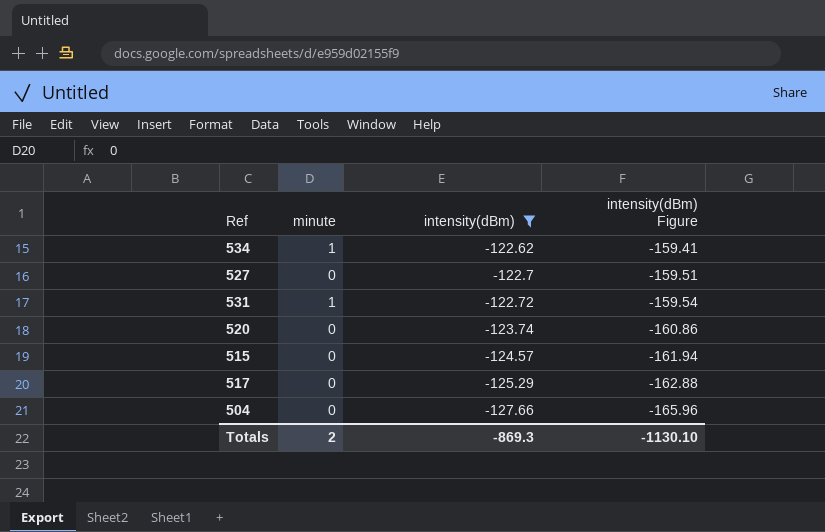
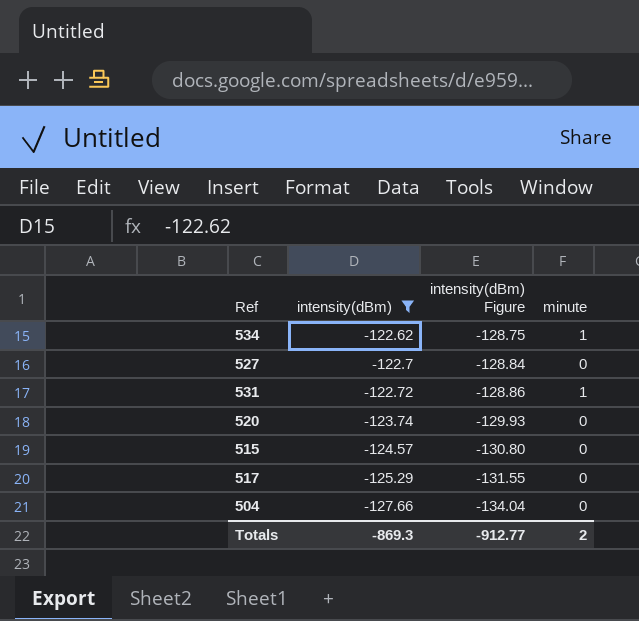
column intensity(dBm) Figure | formula: [intensity(dBm)] * 1.3 -> [intensity(dBm)] * 1.05
column minute | position: 2 -> 4
Totals | intensity(dBm) Figure: -1130.10 -> -912.77

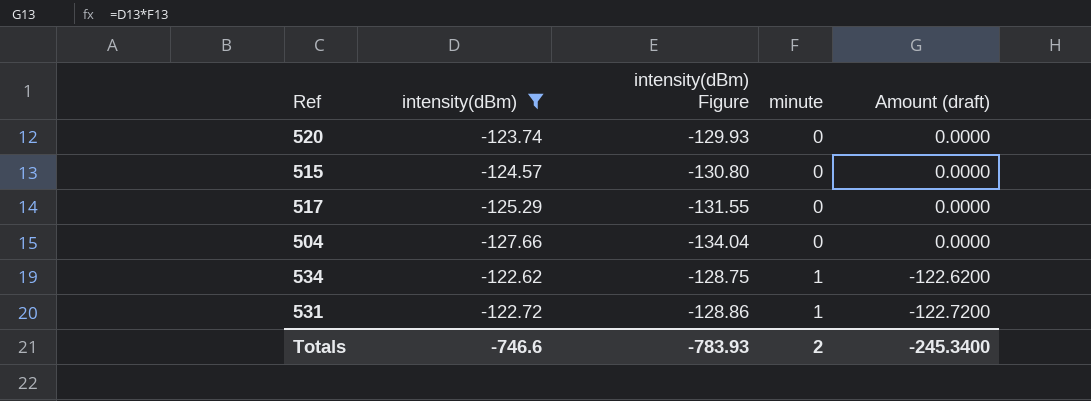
row order: intensity(dBm) descending -> minute ascending
column Amount (draft) | formula: none -> [intensity(dBm)] * [minute]
row 527: -122.7 | -128.84 | 0 -> none
Totals | intensity(dBm): -869.3 -> -746.6
Totals | intensity(dBm) Figure: -912.77 -> -783.93

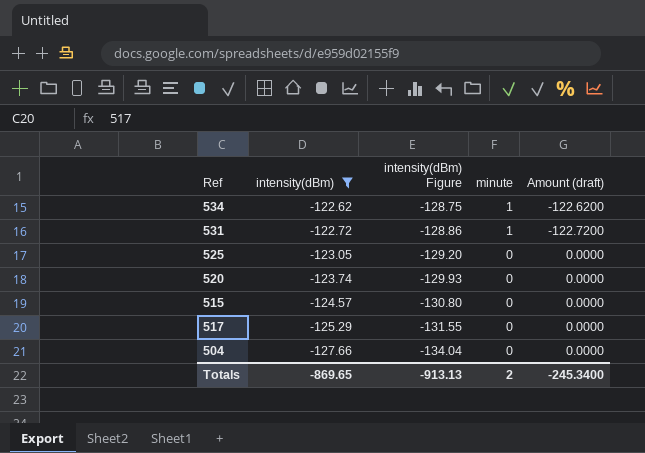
row order: minute ascending -> intensity(dBm) descending
row 525: none -> -123.05 | -129.20 | 0 | 0.0000
Totals | intensity(dBm): -746.6 -> -869.65
Totals | intensity(dBm) Figure: -783.93 -> -913.13

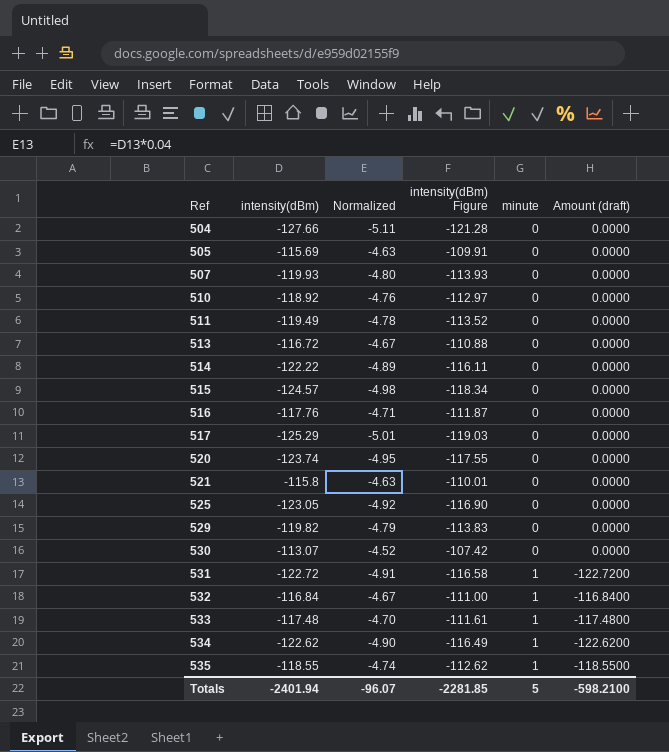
filter: intensity(dBm) <= -122.62 -> none
row order: intensity(dBm) descending -> Ref ascending
column Normalized | formula: none -> [intensity(dBm)] * 0.04
column intensity(dBm) Figure | formula: [intensity(dBm)] * 1.05 -> [intensity(dBm)] * 0.95
Totals | intensity(dBm): -869.65 -> -2401.94
Totals | intensity(dBm) Figure: -913.13 -> -2281.85
Totals | minute: 2 -> 5
Totals | Amount (draft): -245.3400 -> -598.2100

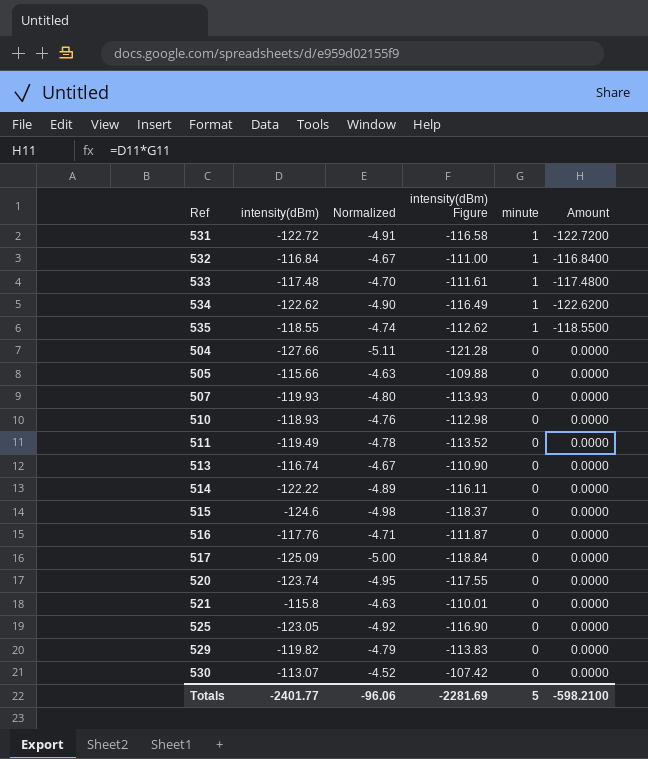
row order: Ref ascending -> minute descending
column name: Amount (draft) -> Amount
505 | intensity(dBm): -115.69 -> -115.66
505 | intensity(dBm) Figure: -109.91 -> -109.88
510 | intensity(dBm): -118.92 -> -118.93
510 | intensity(dBm) Figure: -112.97 -> -112.98
513 | intensity(dBm): -116.72 -> -116.74
513 | intensity(dBm) Figure: -110.88 -> -110.90
515 | intensity(dBm): -124.57 -> -124.6
515 | intensity(dBm) Figure: -118.34 -> -118.37
517 | intensity(dBm): -125.29 -> -125.09
517 | Normalized: -5.01 -> -5.00
517 | intensity(dBm) Figure: -119.03 -> -118.84
Totals | intensity(dBm): -2401.94 -> -2401.77
Totals | Normalized: -96.07 -> -96.06
Totals | intensity(dBm) Figure: -2281.85 -> -2281.69

